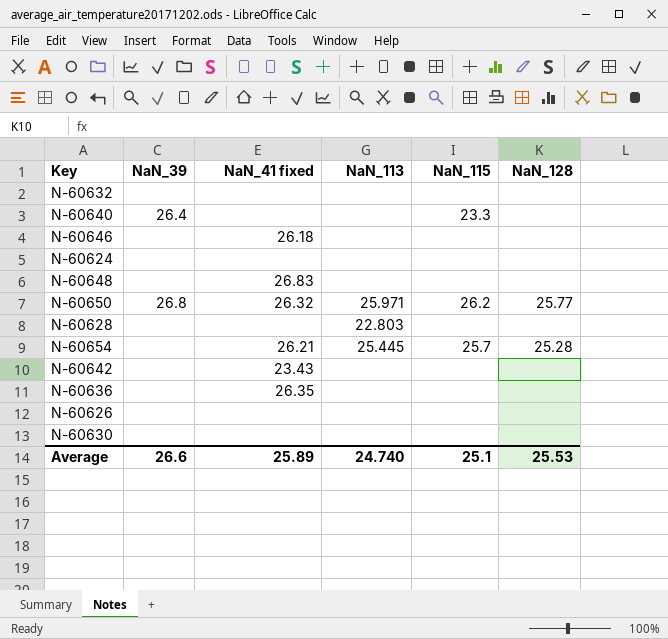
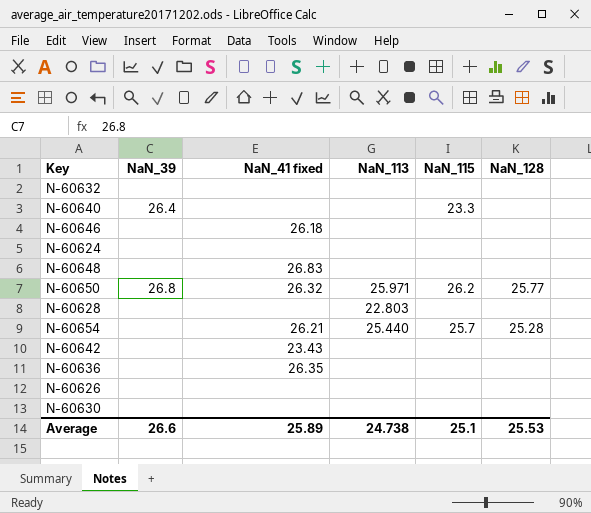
N-60654 | NaN_113: 25.445 -> 25.440
Average | NaN_113: 24.740 -> 24.738

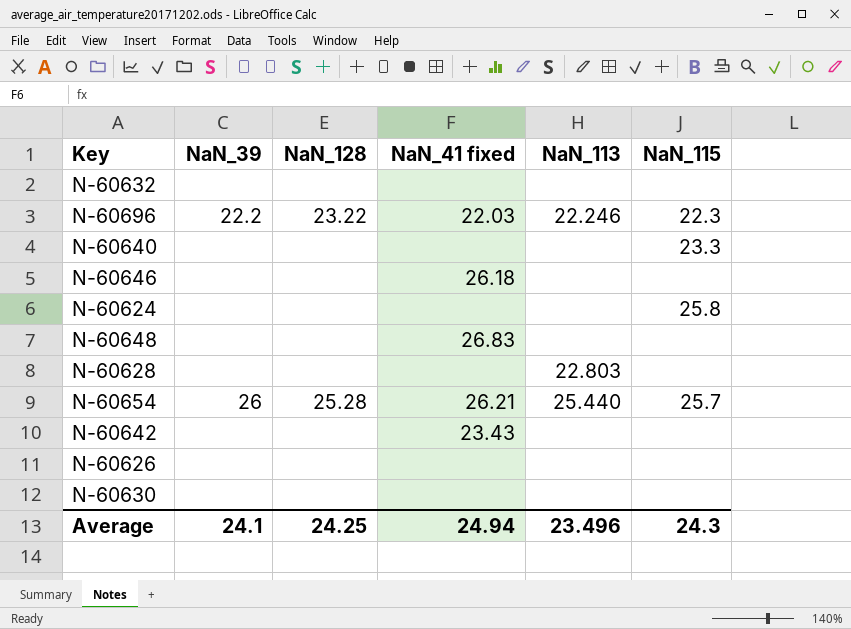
column NaN_128 | position: 6 -> 3
row N-60650: 26.8 | 26.32 | 25.971 | 26.2 | 25.77 -> none
row N-60636: none | 26.35 | none | none | none -> none
row N-60696: none -> 22.2 | 23.22 | 22.03 | 22.246 | 22.3
N-60640 | NaN_39: 26.4 -> none
N-60624 | NaN_115: none -> 25.8
N-60654 | NaN_39: none -> 26
Average | NaN_39: 26.6 -> 24.1
Average | NaN_128: 25.53 -> 24.25
Average | NaN_41 fixed: 25.89 -> 24.94
Average | NaN_113: 24.738 -> 23.496
Average | NaN_115: 25.1 -> 24.3

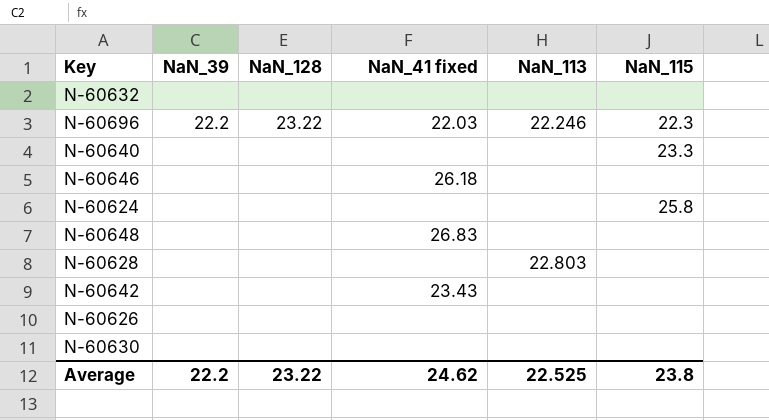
row N-60654: 26 | 25.28 | 26.21 | 25.440 | 25.7 -> none
Average | NaN_39: 24.1 -> 22.2
Average | NaN_128: 24.25 -> 23.22
Average | NaN_41 fixed: 24.94 -> 24.62
Average | NaN_113: 23.496 -> 22.525
Average | NaN_115: 24.3 -> 23.8

